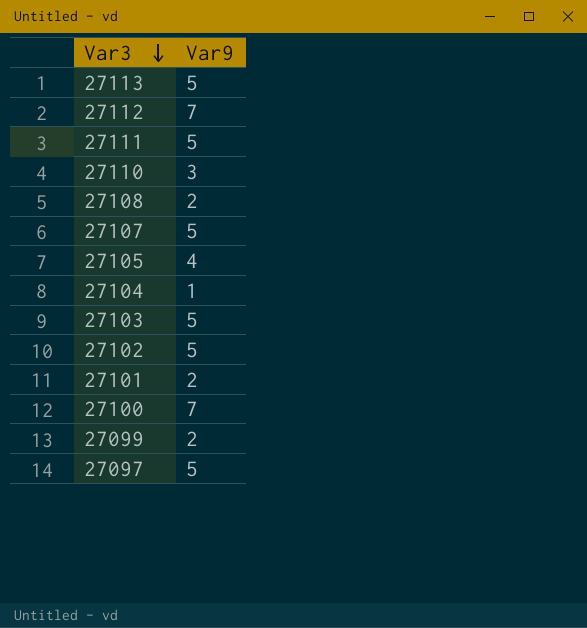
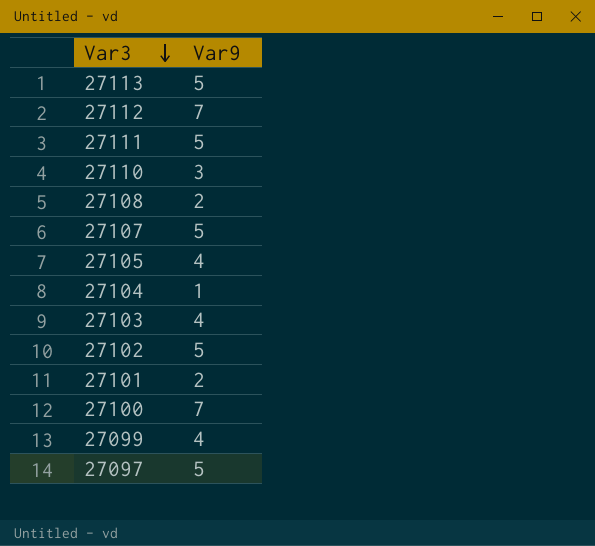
27103 | Var9: 5 -> 4
27099 | Var9: 2 -> 4

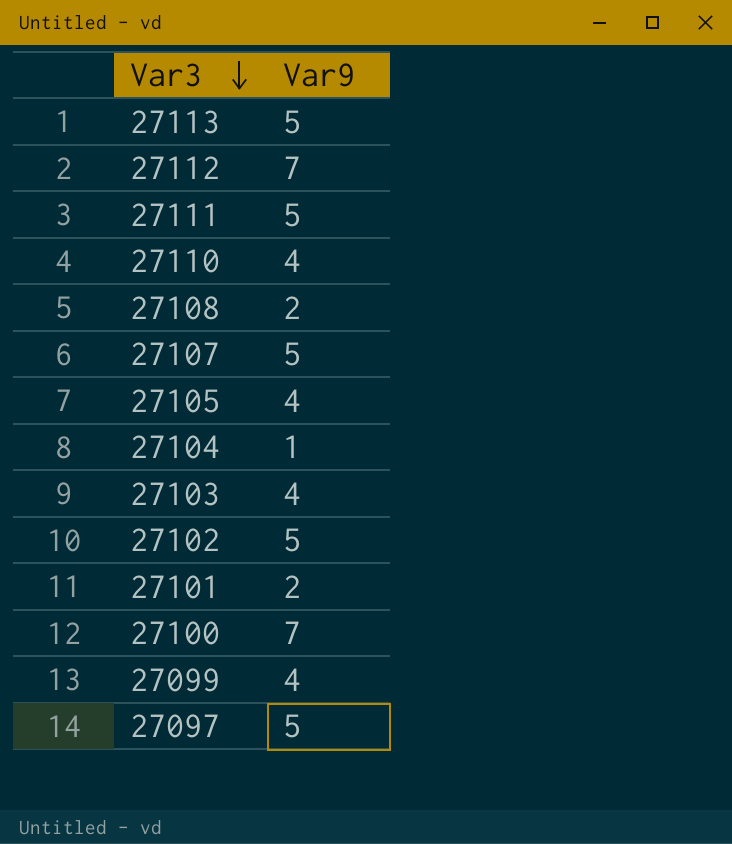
27110 | Var9: 3 -> 4

